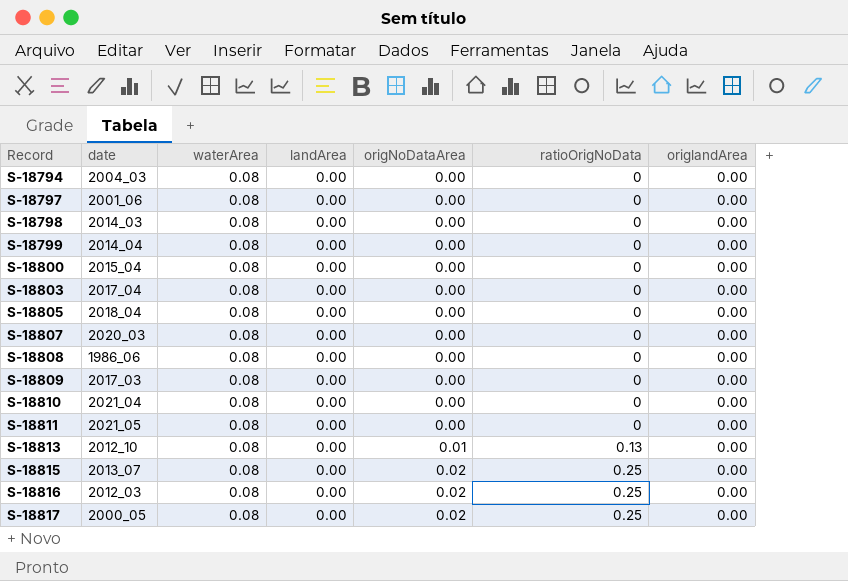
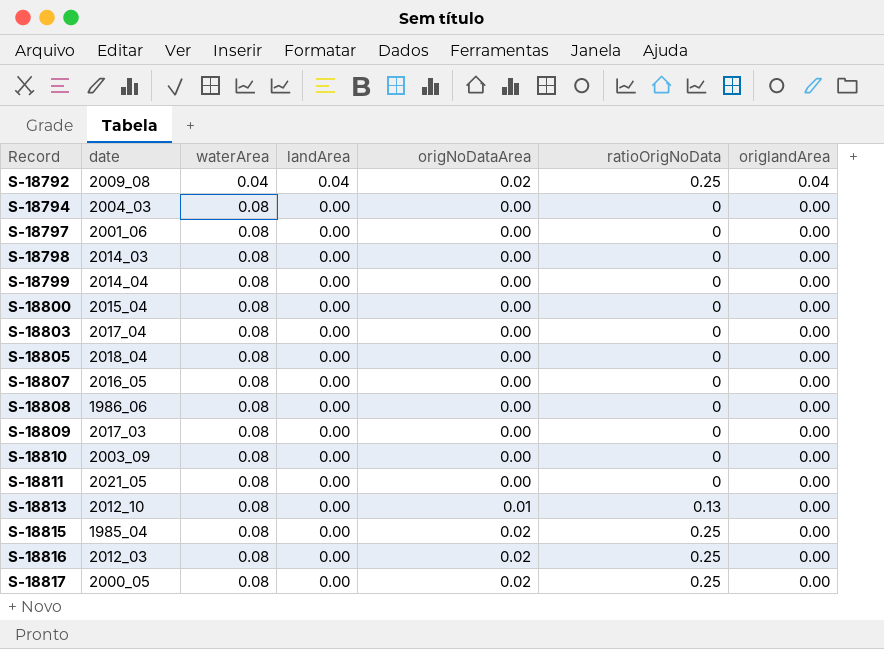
row S-18792: none -> 2009_08 | 0.04 | 0.04 | 0.02 | 0.25 | 0.04
S-18807 | date: 2020_03 -> 2016_05
S-18810 | date: 2021_04 -> 2003_09
S-18815 | date: 2013_07 -> 1985_04

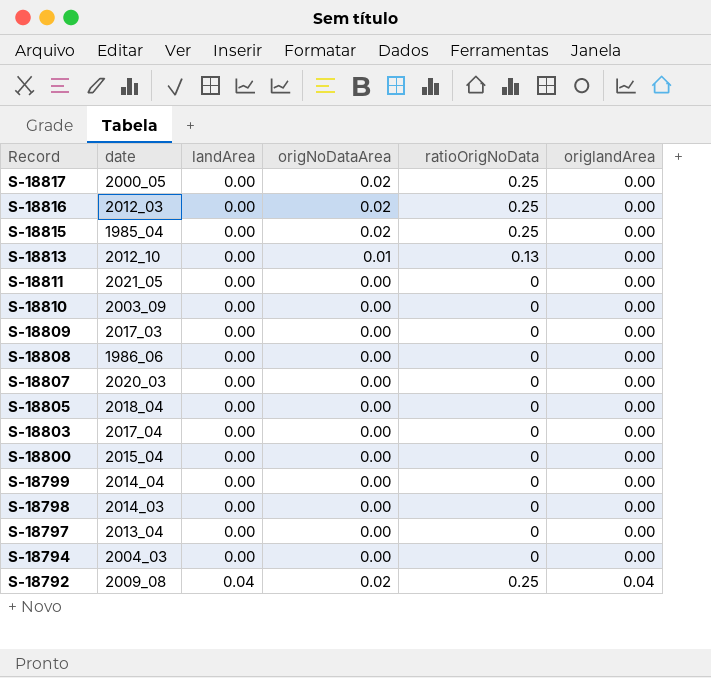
row order: Record ascending -> Record descending
column waterArea | position: 3 -> none
S-18807 | date: 2016_05 -> 2020_03
S-18797 | date: 2001_06 -> 2013_04

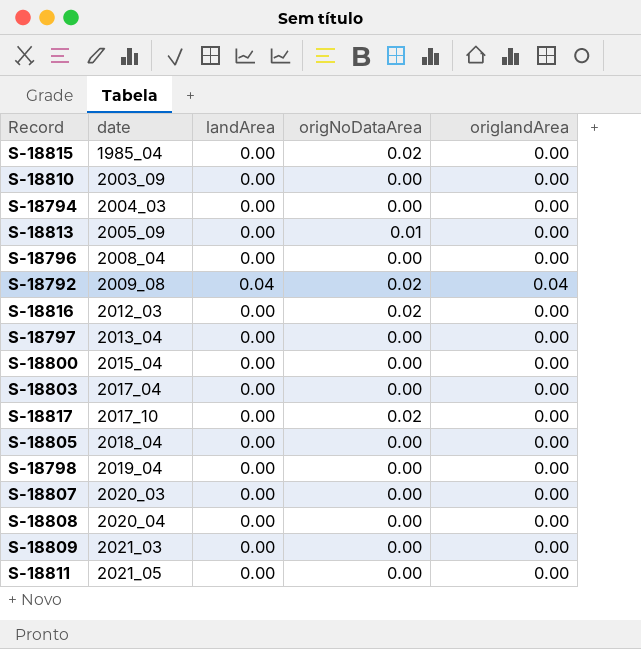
row order: Record descending -> date ascending
column ratioOrigNoData | position: 5 -> none
row S-18799: 2014_04 | 0.00 | 0.00 | 0 | 0.00 -> none
S-18813 | date: 2012_10 -> 2005_09
row S-18796: none -> 2008_04 | 0.00 | 0.00 | 0.00
S-18817 | date: 2000_05 -> 2017_10
S-18798 | date: 2014_03 -> 2019_04
S-18808 | date: 1986_06 -> 2020_04
S-18809 | date: 2017_03 -> 2021_03

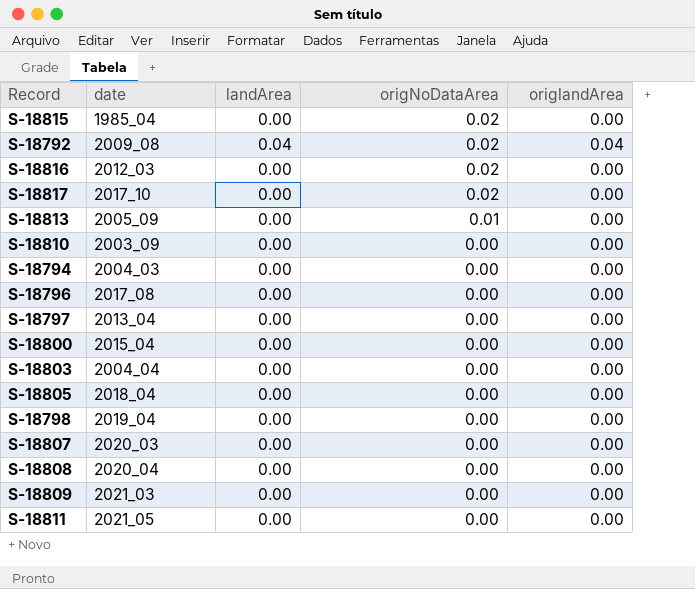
row order: date ascending -> origNoDataArea descending
S-18796 | date: 2008_04 -> 2017_08
S-18803 | date: 2017_04 -> 2004_04

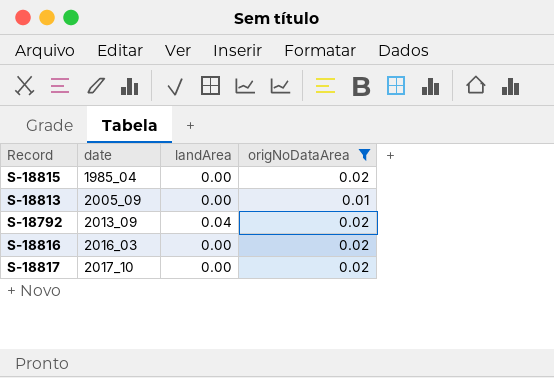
filter: none -> origNoDataArea != 0.00
row order: origNoDataArea descending -> date ascending
column origlandArea | position: 5 -> none
S-18792 | date: 2009_08 -> 2013_09
S-18816 | date: 2012_03 -> 2016_03

